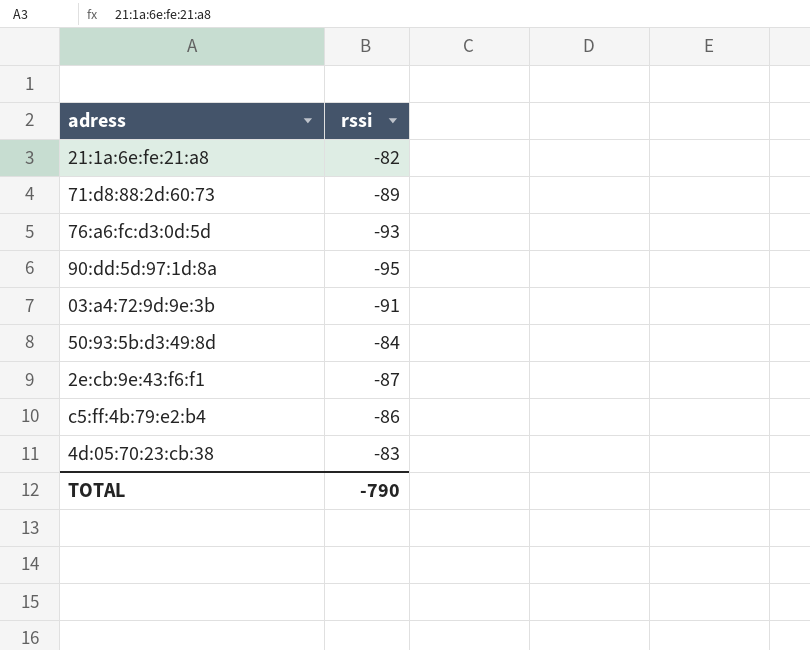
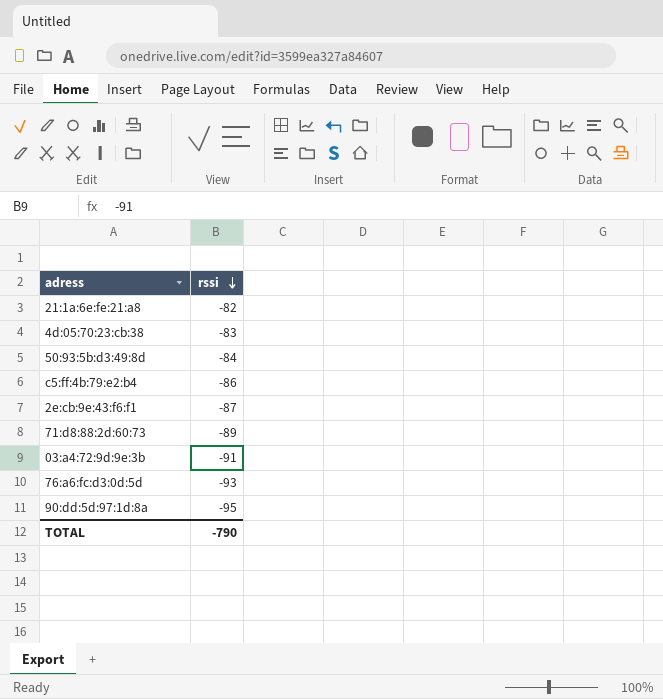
row order: none -> rssi descending

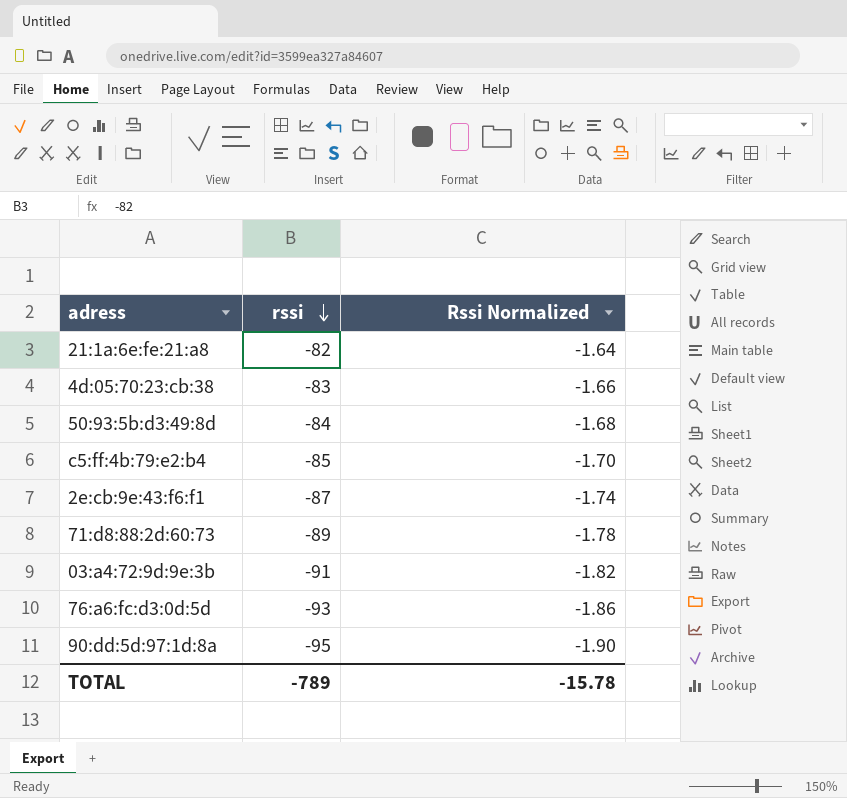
column Rssi Normalized | formula: none -> [rssi] * 0.02
c5:ff:4b:79:e2:b4 | rssi: -86 -> -85
TOTAL | rssi: -790 -> -789

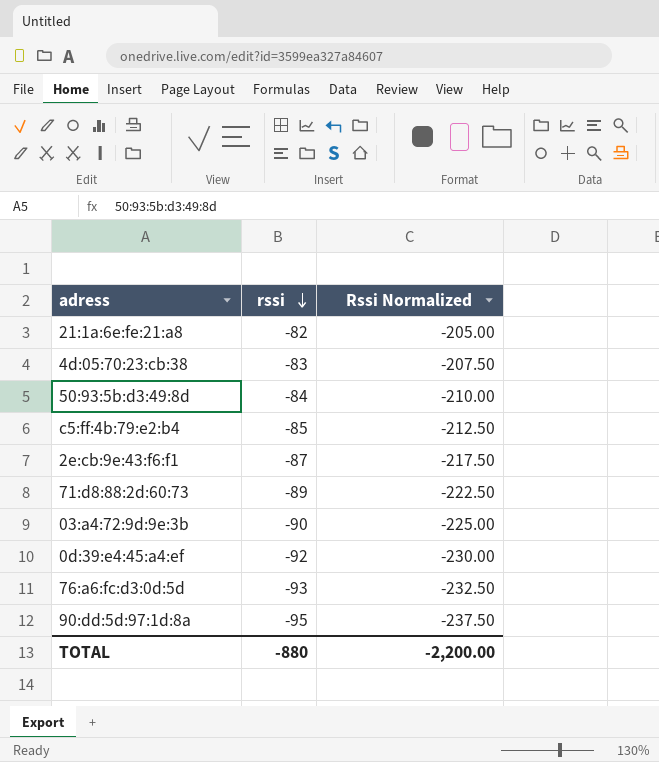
column Rssi Normalized | formula: [rssi] * 0.02 -> [rssi] * 2.5
03:a4:72:9d:9e:3b | rssi: -91 -> -90
row 0d:39:e4:45:a4:ef: none -> -92 | -230.00
TOTAL | rssi: -789 -> -880
TOTAL | Rssi Normalized: -15.78 -> -2,200.00

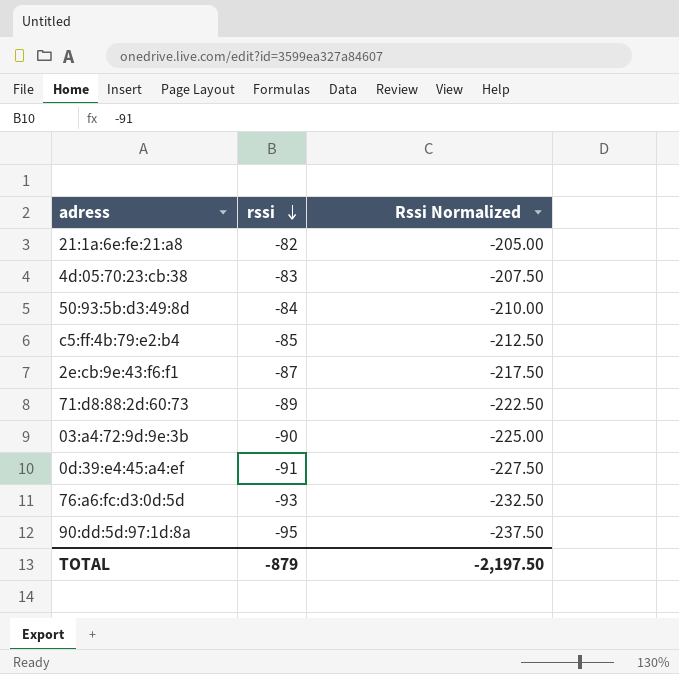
0d:39:e4:45:a4:ef | rssi: -92 -> -91
0d:39:e4:45:a4:ef | Rssi Normalized: -230.00 -> -227.50
TOTAL | rssi: -880 -> -879
TOTAL | Rssi Normalized: -2,200.00 -> -2,197.50

